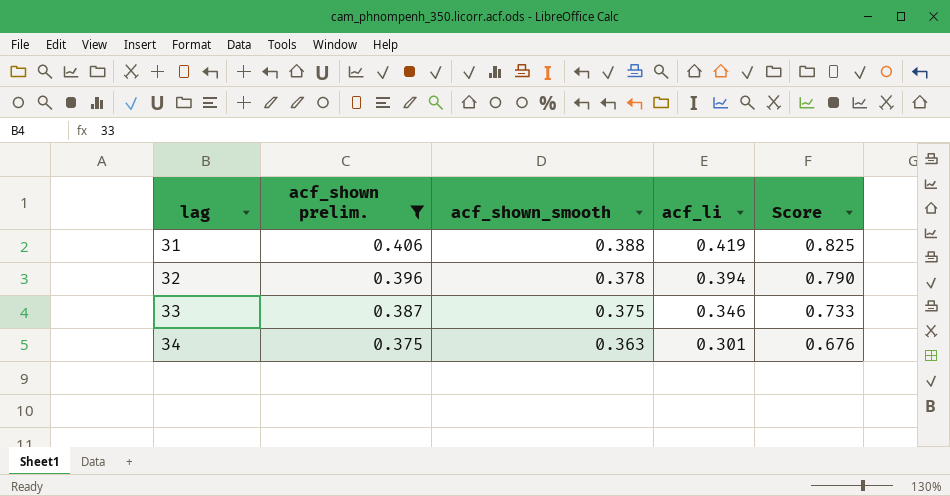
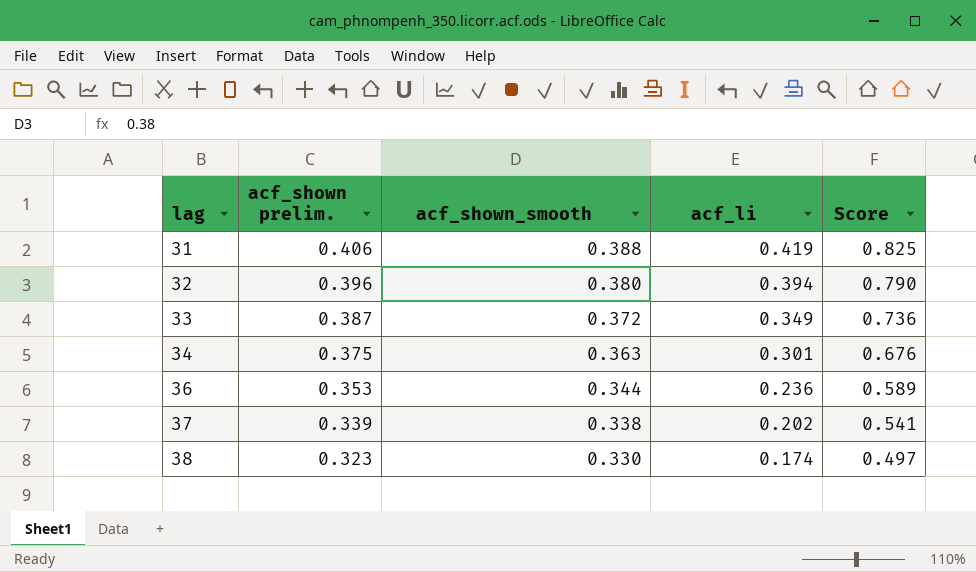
filter: acf_shown prelim. >= 0.375 -> none
32 | acf_shown_smooth: 0.378 -> 0.380
33 | acf_shown_smooth: 0.375 -> 0.372
33 | acf_li: 0.346 -> 0.349
33 | Score: 0.733 -> 0.736

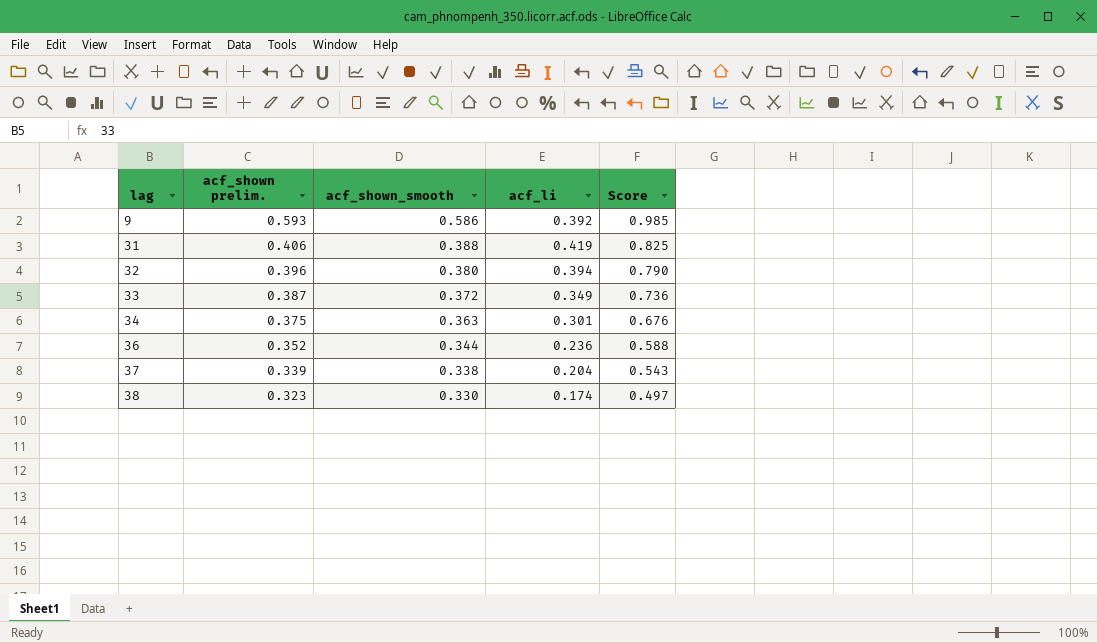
row 9: none -> 0.593 | 0.586 | 0.392 | 0.985
36 | acf_shown prelim.: 0.353 -> 0.352
36 | Score: 0.589 -> 0.588
37 | acf_li: 0.202 -> 0.204
37 | Score: 0.541 -> 0.543

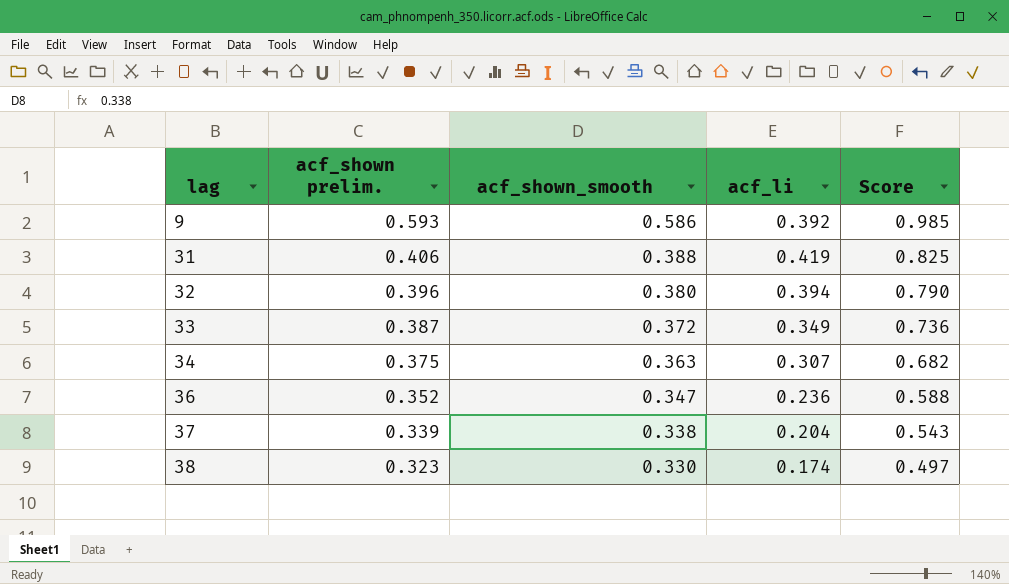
34 | acf_li: 0.301 -> 0.307
34 | Score: 0.676 -> 0.682
36 | acf_shown_smooth: 0.344 -> 0.347

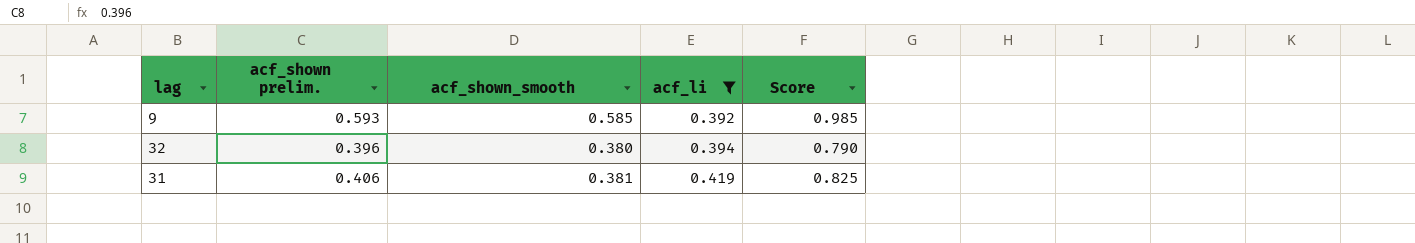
filter: none -> acf_li >= 0.392
row order: lag ascending -> acf_li ascending
9 | acf_shown_smooth: 0.586 -> 0.585
31 | acf_shown_smooth: 0.388 -> 0.381

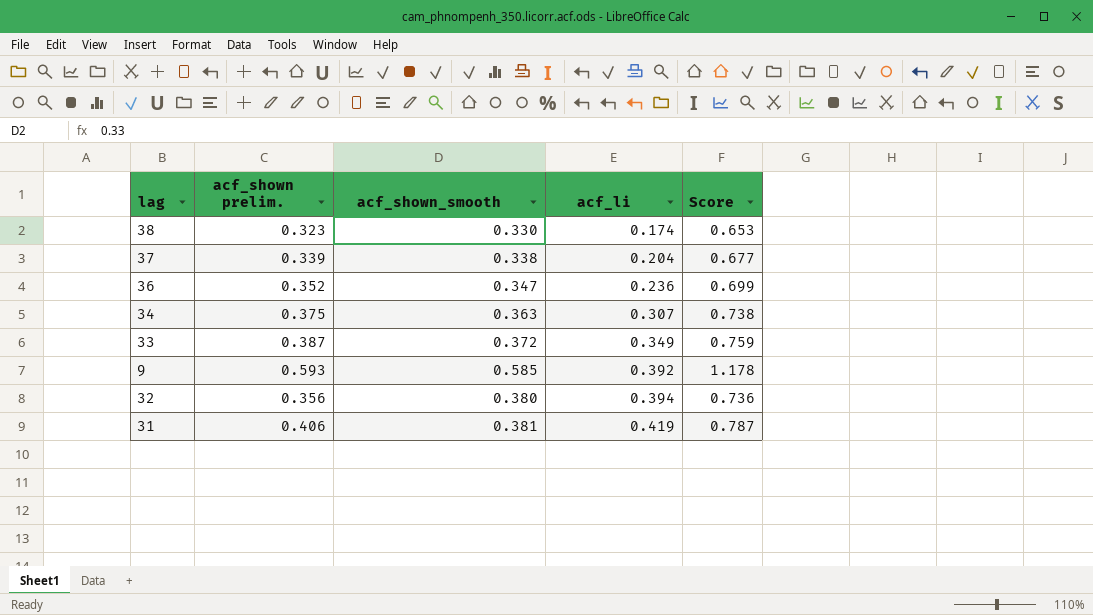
filter: acf_li >= 0.392 -> none
column Score | formula: [acf_shown prelim.] + [acf_li] -> [acf_shown prelim.] + [acf_shown_smooth]
32 | acf_shown prelim.: 0.396 -> 0.356

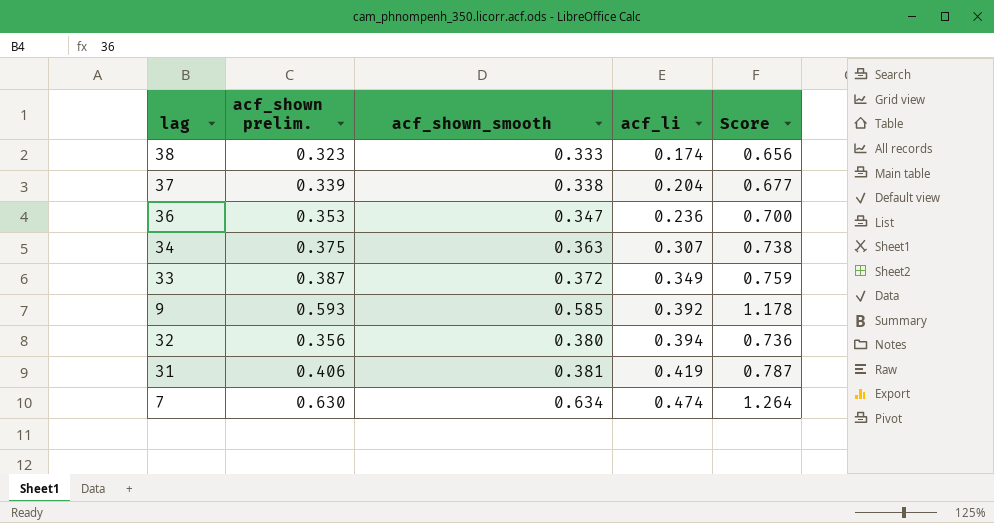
38 | acf_shown_smooth: 0.330 -> 0.333
38 | Score: 0.653 -> 0.656
36 | acf_shown prelim.: 0.352 -> 0.353
36 | Score: 0.699 -> 0.700
row 7: none -> 0.630 | 0.634 | 0.474 | 1.264

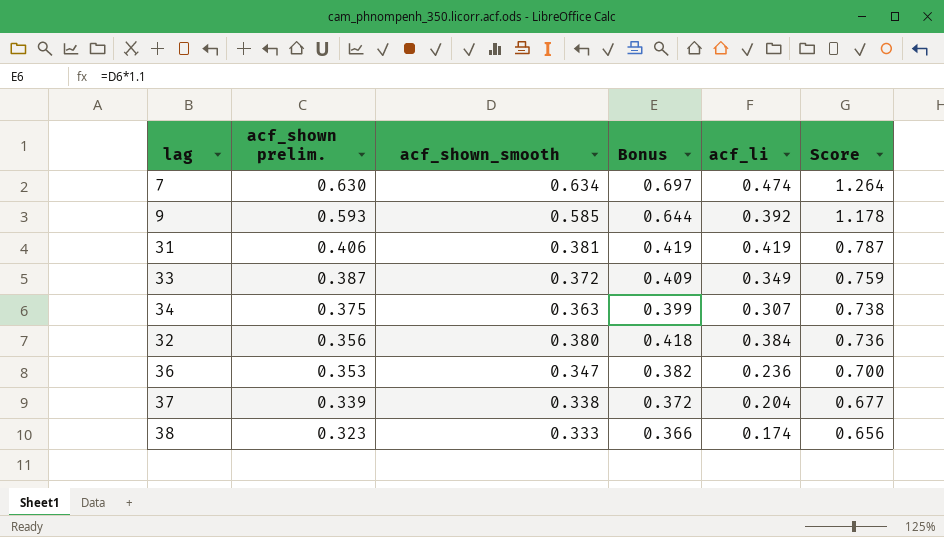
row order: acf_li ascending -> acf_shown prelim. descending
column Bonus | formula: none -> [acf_shown_smooth] * 1.1
32 | acf_li: 0.394 -> 0.384

